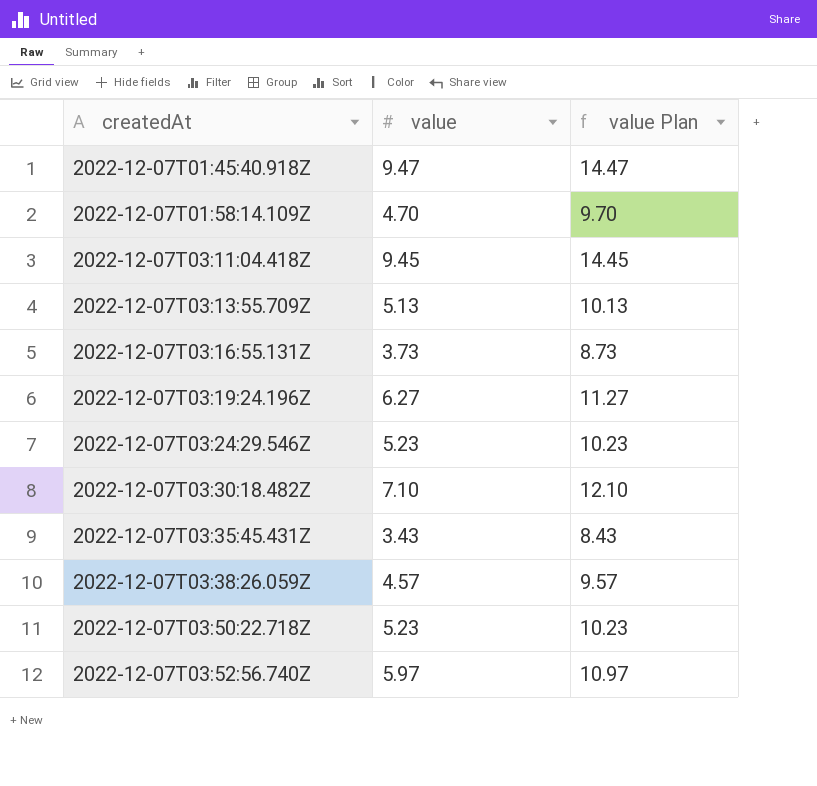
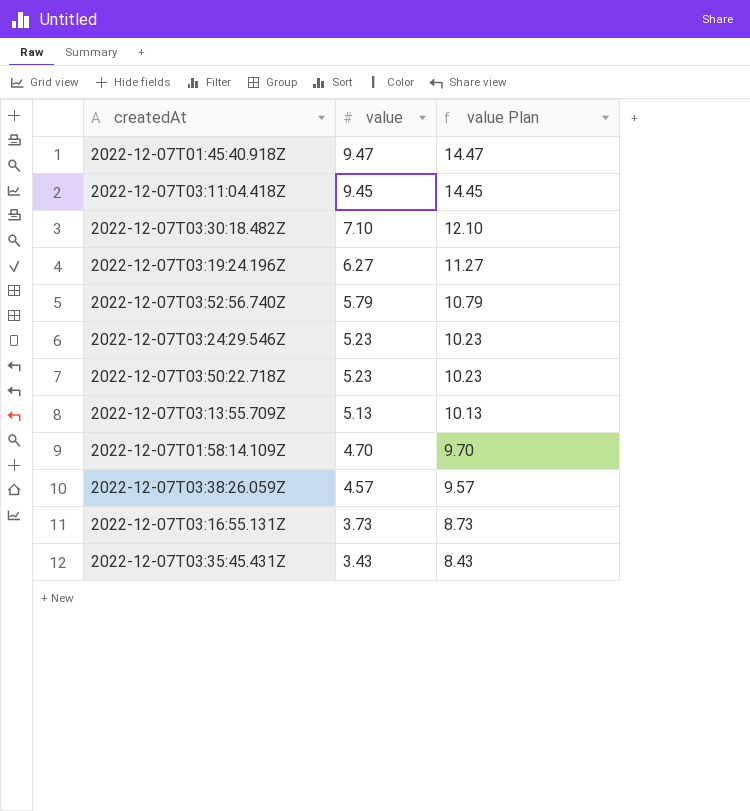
row order: createdAt ascending -> value descending
2022-12-07T03:52:56.740Z | value: 5.97 -> 5.79
2022-12-07T03:52:56.740Z | value Plan: 10.97 -> 10.79

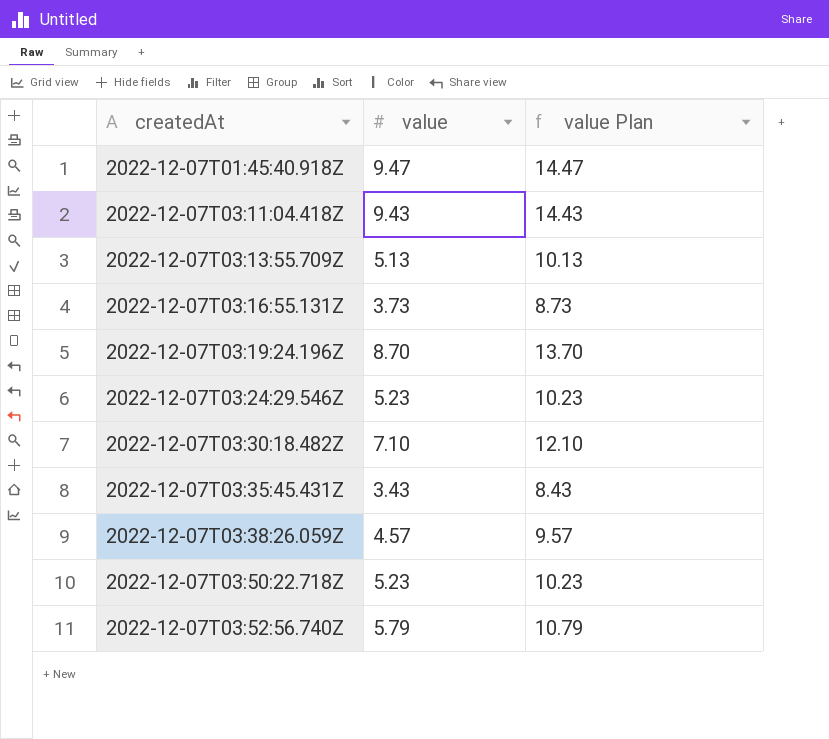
row order: value descending -> createdAt ascending
row 2022-12-07T01:58:14.109Z: 4.70 | 9.70 -> none
2022-12-07T03:11:04.418Z | value: 9.45 -> 9.43
2022-12-07T03:11:04.418Z | value Plan: 14.45 -> 14.43
2022-12-07T03:19:24.196Z | value: 6.27 -> 8.70
2022-12-07T03:19:24.196Z | value Plan: 11.27 -> 13.70

